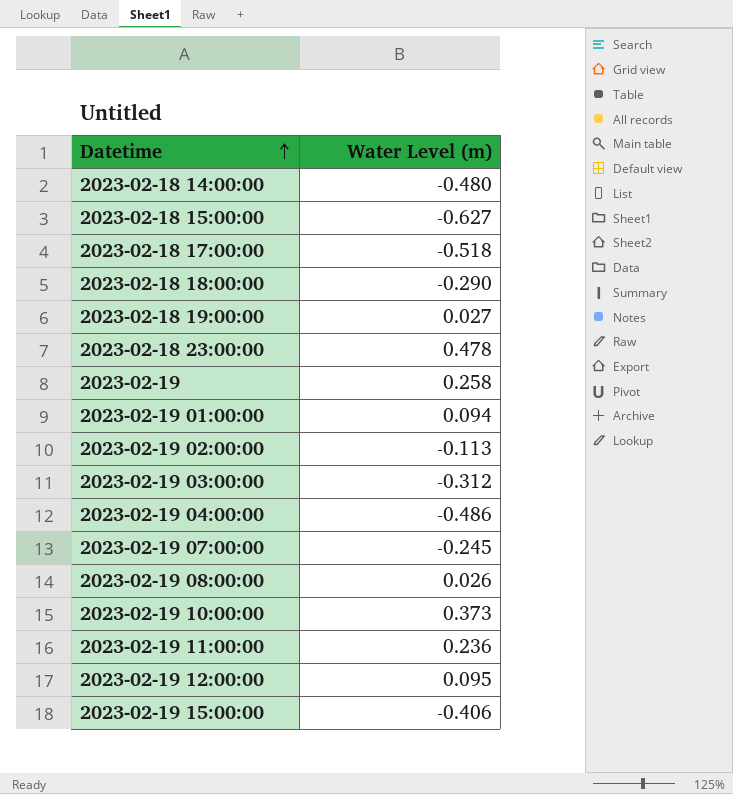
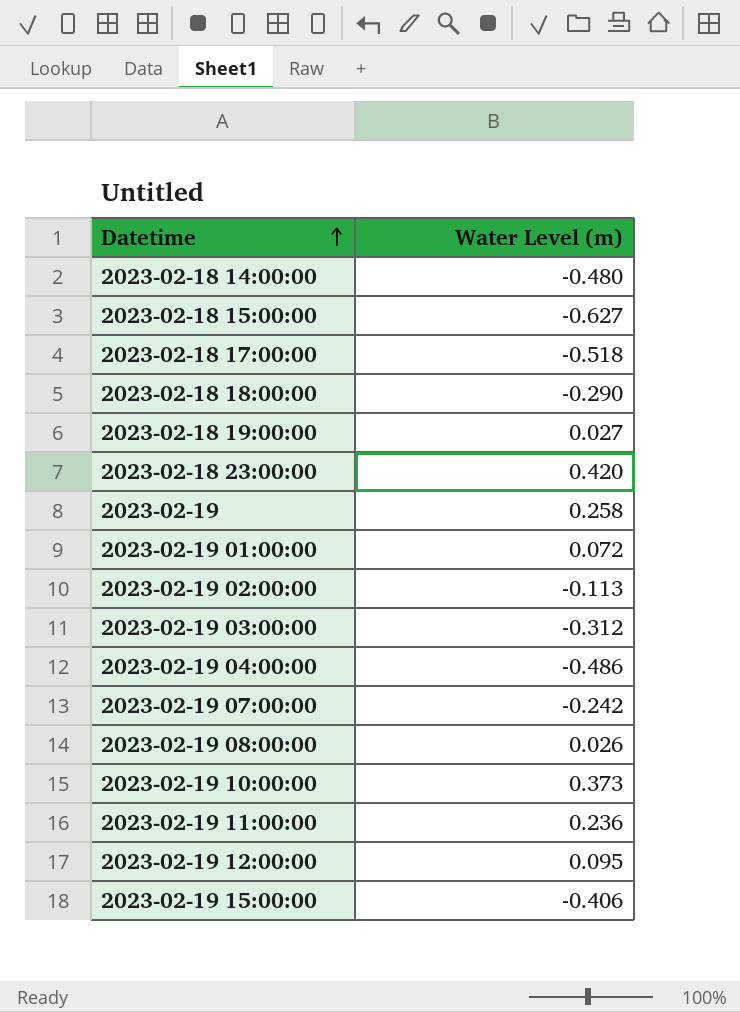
2023-02-18 23:00:00 | Water Level (m): 0.478 -> 0.420
2023-02-19 01:00:00 | Water Level (m): 0.094 -> 0.072
2023-02-19 07:00:00 | Water Level (m): -0.245 -> -0.242

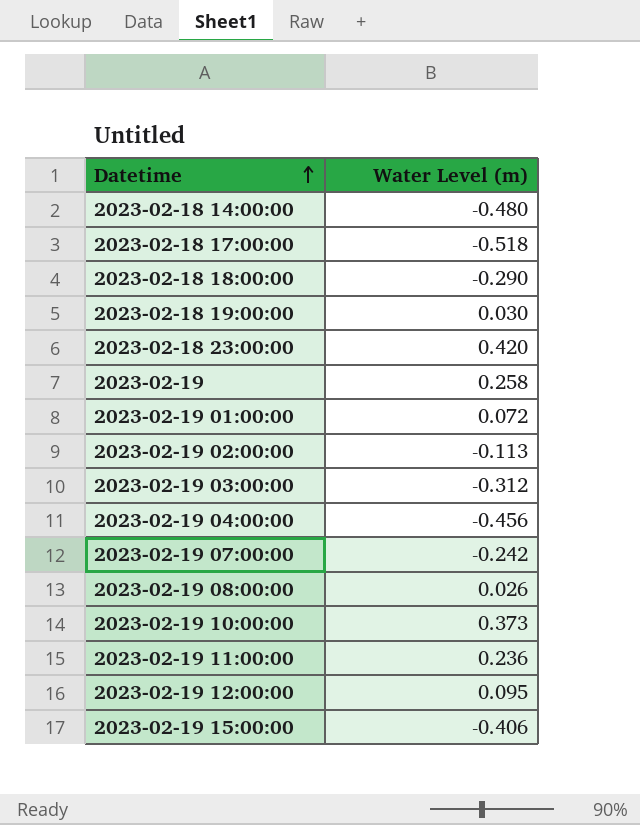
row 2023-02-18 15:00:00: -0.627 -> none
2023-02-18 19:00:00 | Water Level (m): 0.027 -> 0.030
2023-02-19 04:00:00 | Water Level (m): -0.486 -> -0.456

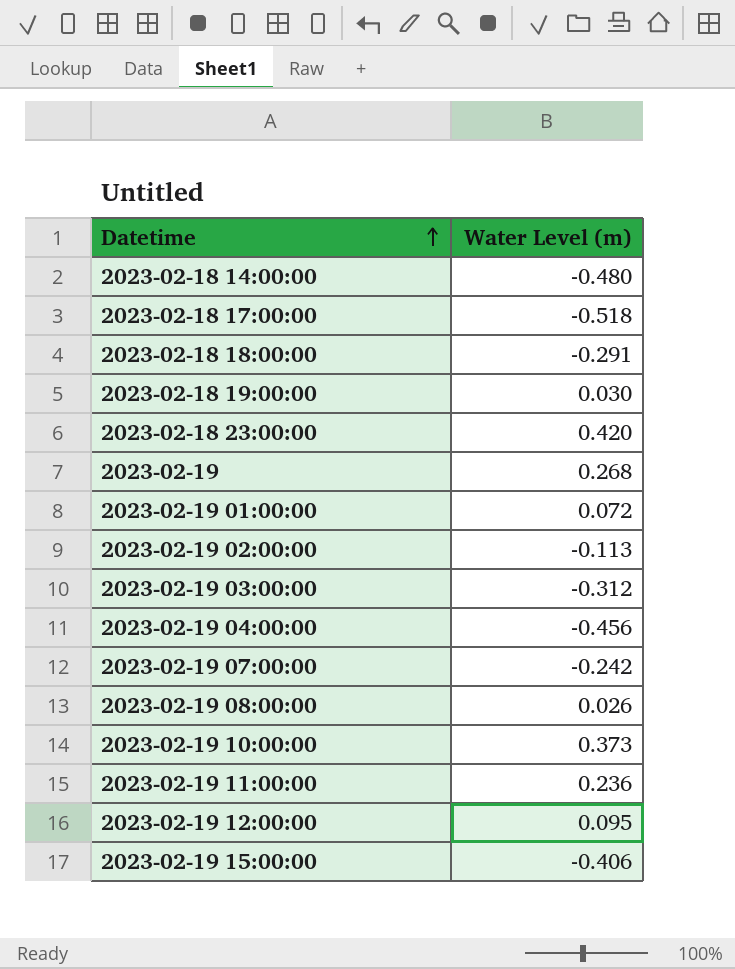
2023-02-18 18:00:00 | Water Level (m): -0.290 -> -0.291
2023-02-19 | Water Level (m): 0.258 -> 0.268

